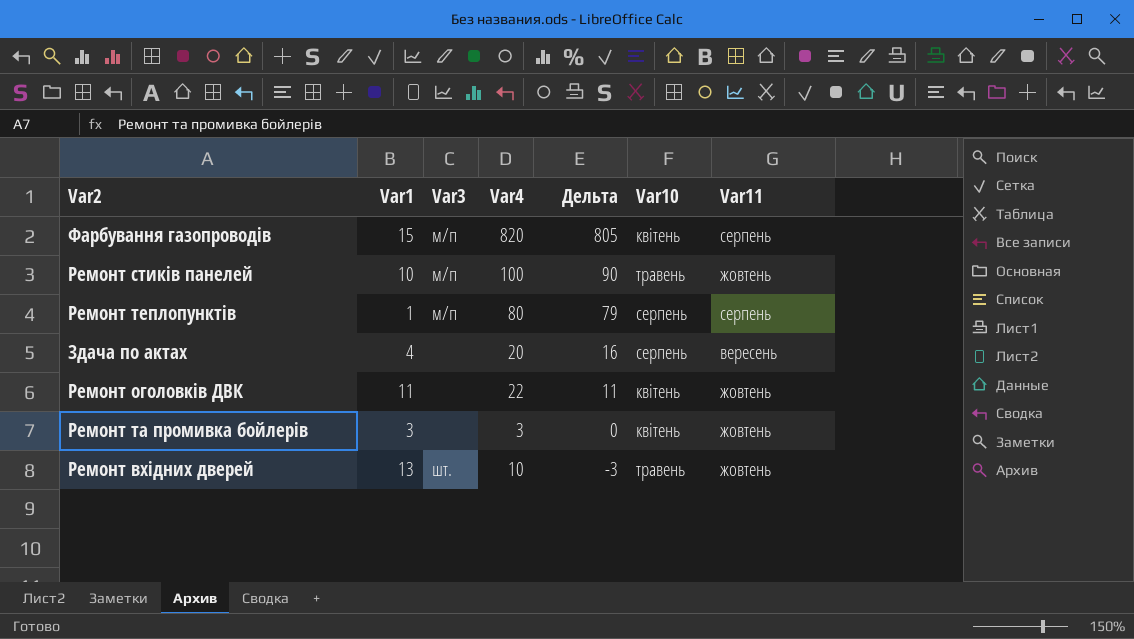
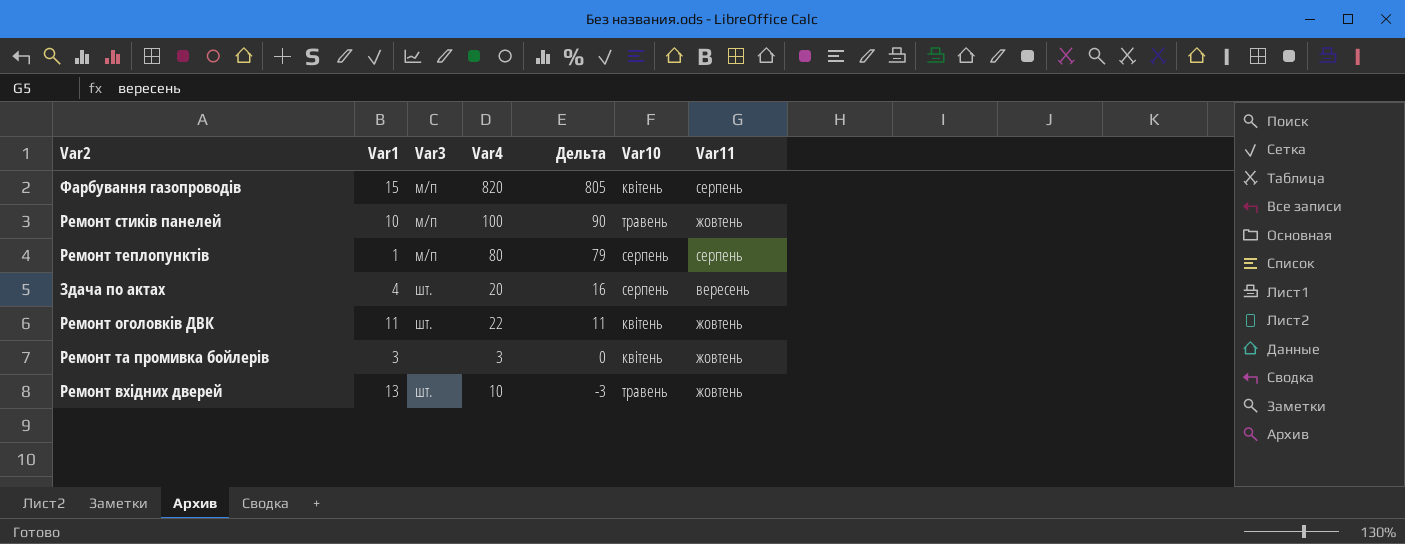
Здача по актах | Var3: none -> шт.
Ремонт оголовків ДВК | Var3: none -> шт.

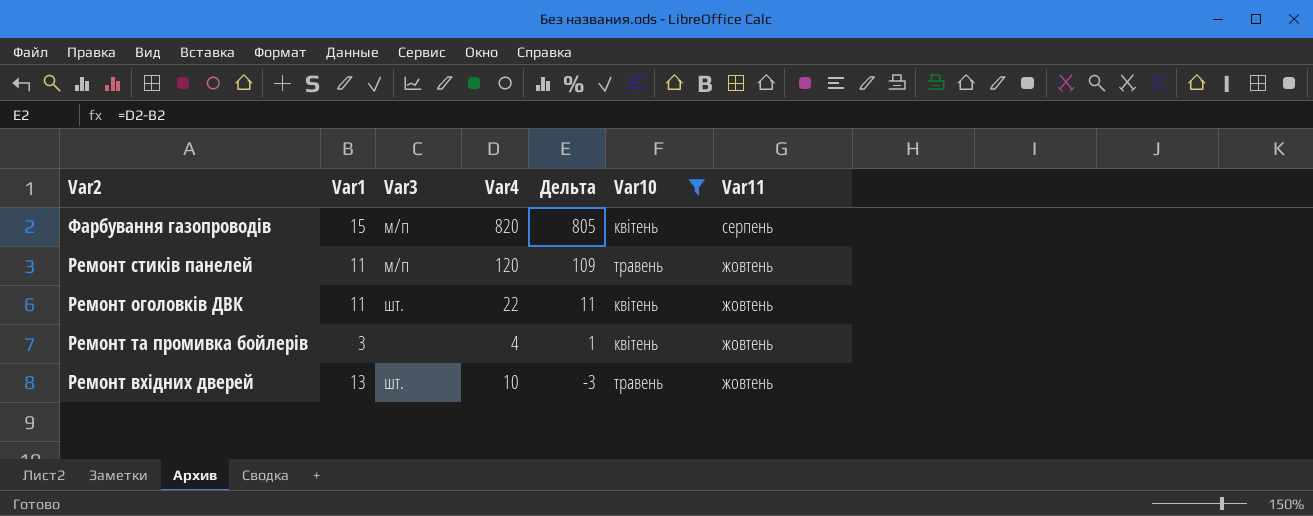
filter: none -> Var10 != серпень
Ремонт стиків панелей | Var1: 10 -> 11
Ремонт стиків панелей | Var4: 100 -> 120
Ремонт стиків панелей | Дельта: 90 -> 109
Ремонт та промивка бойлерів | Var4: 3 -> 4
Ремонт та промивка бойлерів | Дельта: 0 -> 1

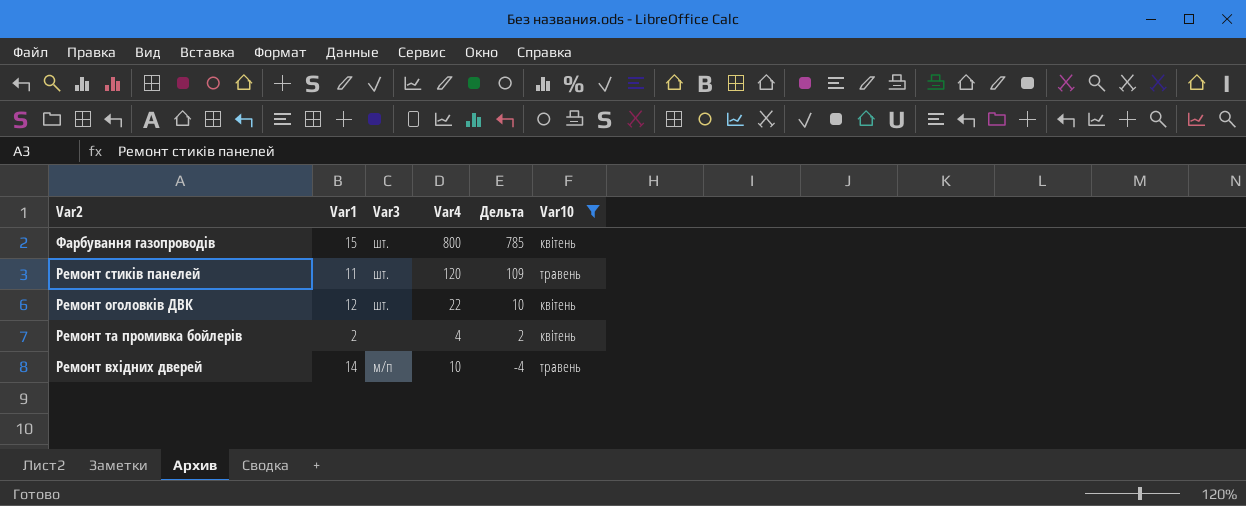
column Var11 | position: 7 -> none
Фарбування газопроводів | Var3: м/п -> шт.
Фарбування газопроводів | Var4: 820 -> 800
Фарбування газопроводів | Дельта: 805 -> 785
Ремонт стиків панелей | Var3: м/п -> шт.
Ремонт оголовків ДВК | Var1: 11 -> 12
Ремонт оголовків ДВК | Дельта: 11 -> 10
Ремонт та промивка бойлерів | Var1: 3 -> 2
Ремонт та промивка бойлерів | Дельта: 1 -> 2
Ремонт вхідних дверей | Var1: 13 -> 14
Ремонт вхідних дверей | Var3: шт. -> м/п
Ремонт вхідних дверей | Дельта: -3 -> -4

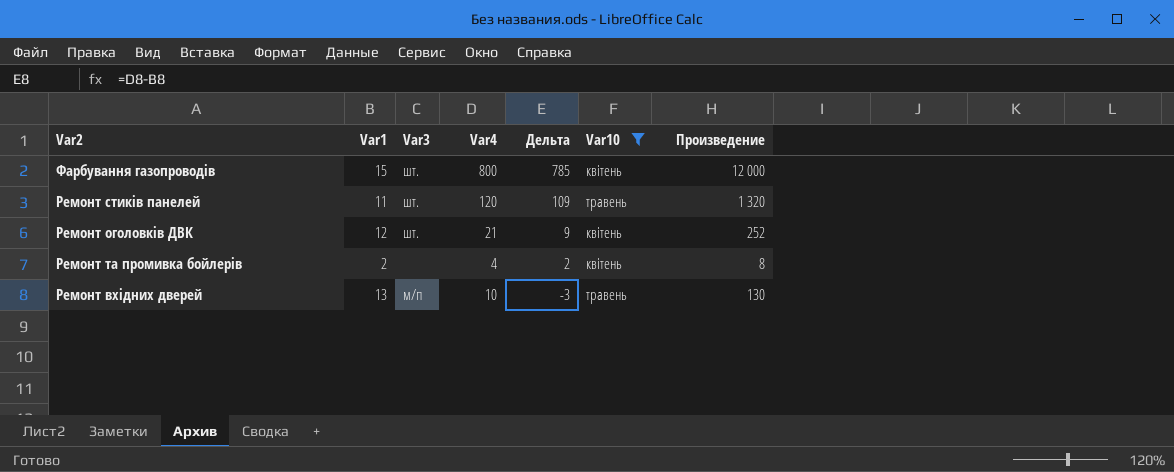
column Произведение | formula: none -> [Var1] * [Var4]
Ремонт оголовків ДВК | Var4: 22 -> 21
Ремонт оголовків ДВК | Дельта: 10 -> 9
Ремонт вхідних дверей | Var1: 14 -> 13
Ремонт вхідних дверей | Дельта: -4 -> -3

